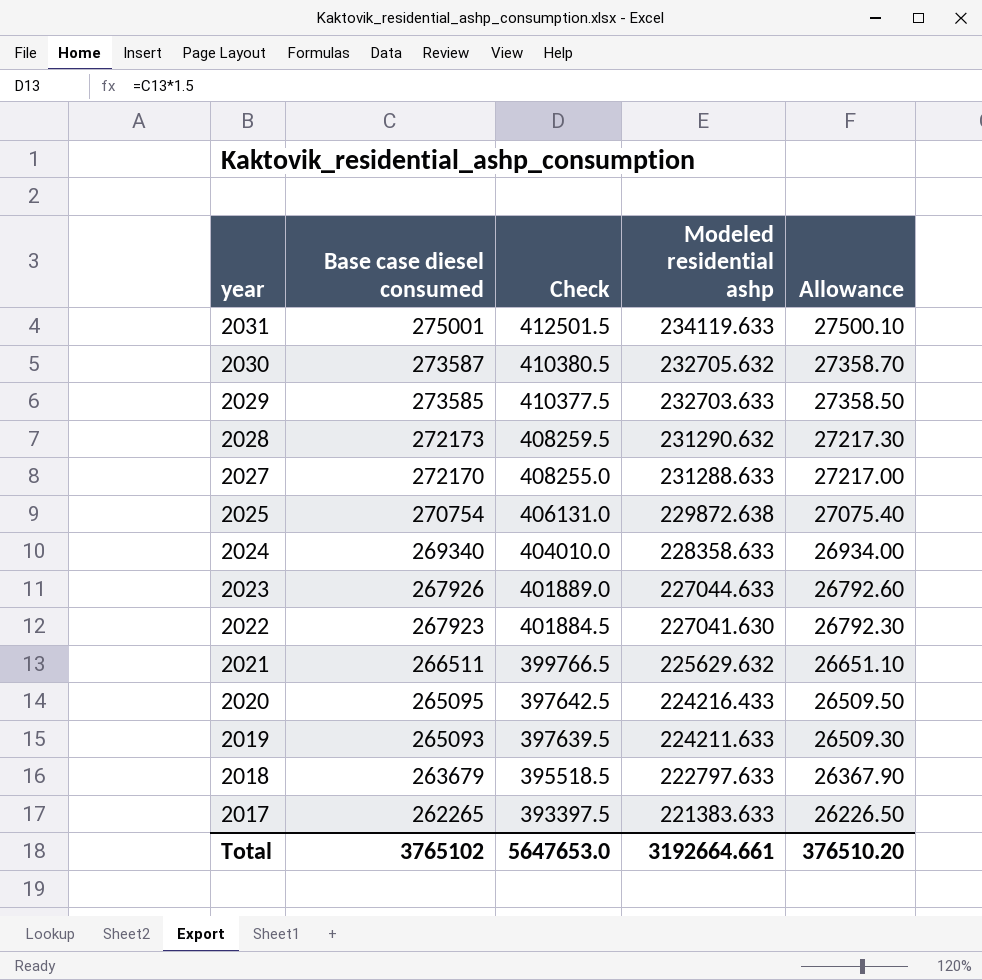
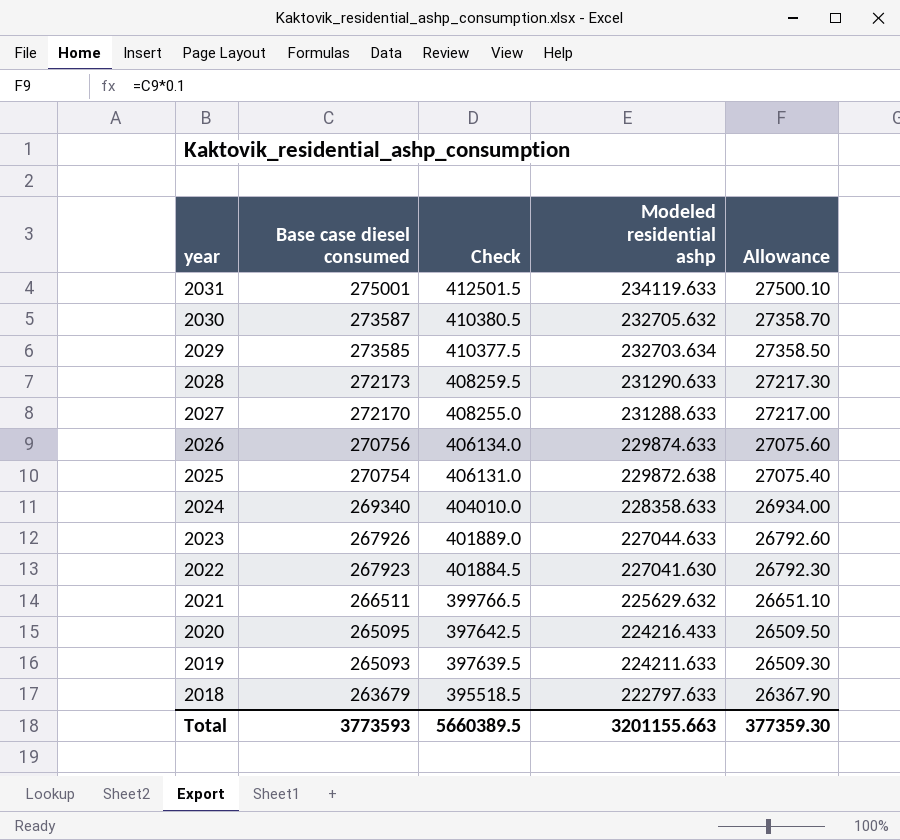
row 2017: 262265 | 393397.5 | 221383.633 | 26226.50 -> none
2029 | Modeled residential ashp: 232703.633 -> 232703.634
2028 | Modeled residential ashp: 231290.632 -> 231290.633
row 2026: none -> 270756 | 406134.0 | 229874.633 | 27075.60
Total | Base case diesel consumed: 3765102 -> 3773593
Total | Check: 5647653.0 -> 5660389.5
Total | Modeled residential ashp: 3192664.661 -> 3201155.663
Total | Allowance: 376510.20 -> 377359.30

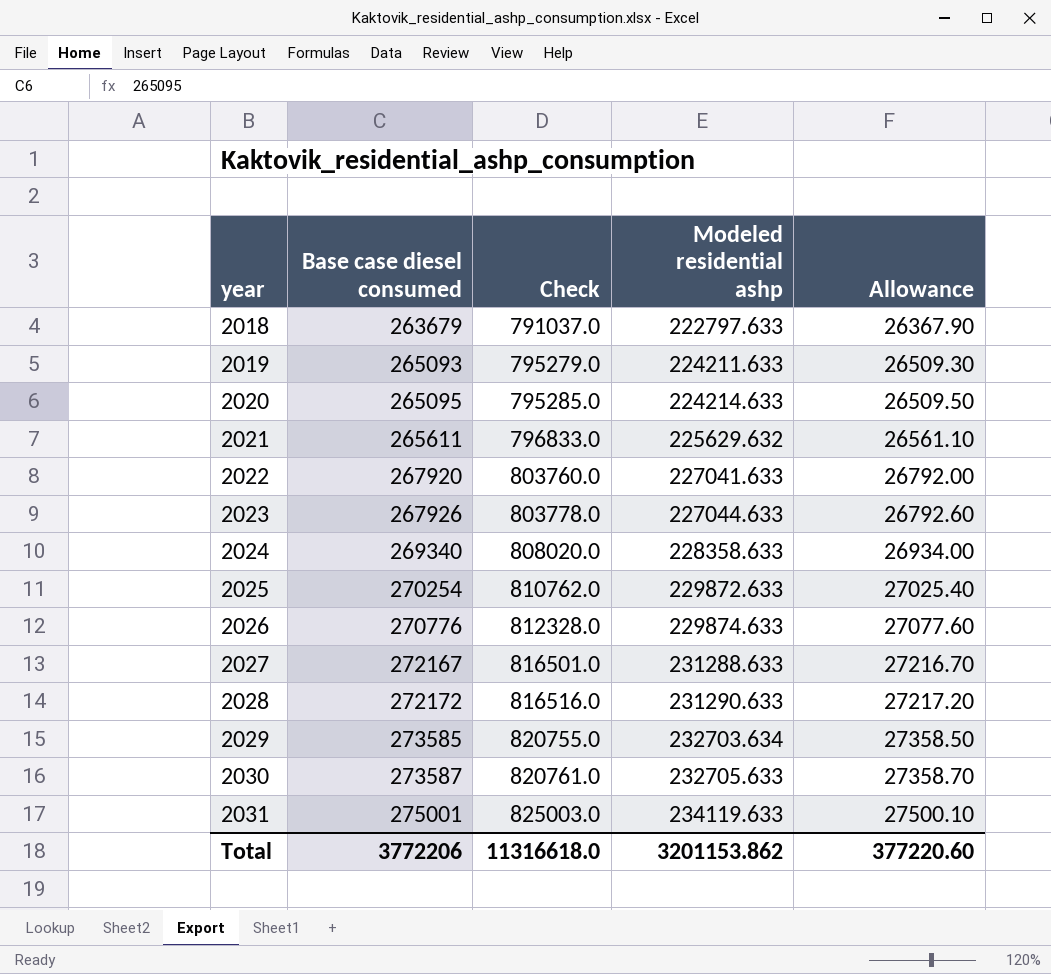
row order: year descending -> year ascending
column Check | formula: [Base case diesel consumed] * 1.5 -> [Base case diesel consumed] * 3
2020 | Modeled residential ashp: 224216.433 -> 224214.633
2021 | Base case diesel consumed: 266511 -> 265611
2021 | Allowance: 26651.10 -> 26561.10
2022 | Base case diesel consumed: 267923 -> 267920
2022 | Modeled residential ashp: 227041.630 -> 227041.633
2022 | Allowance: 26792.30 -> 26792.00
2025 | Base case diesel consumed: 270754 -> 270254
2025 | Modeled residential ashp: 229872.638 -> 229872.633
2025 | Allowance: 27075.40 -> 27025.40
2026 | Base case diesel consumed: 270756 -> 270776
2026 | Allowance: 27075.60 -> 27077.60
2027 | Base case diesel consumed: 272170 -> 272167
2027 | Allowance: 27217.00 -> 27216.70
2028 | Base case diesel consumed: 272173 -> 272172
2028 | Allowance: 27217.30 -> 27217.20
2030 | Modeled residential ashp: 232705.632 -> 232705.633
Total | Base case diesel consumed: 3773593 -> 3772206
Total | Check: 5660389.5 -> 11316618.0
Total | Modeled residential ashp: 3201155.663 -> 3201153.862
Total | Allowance: 377359.30 -> 377220.60

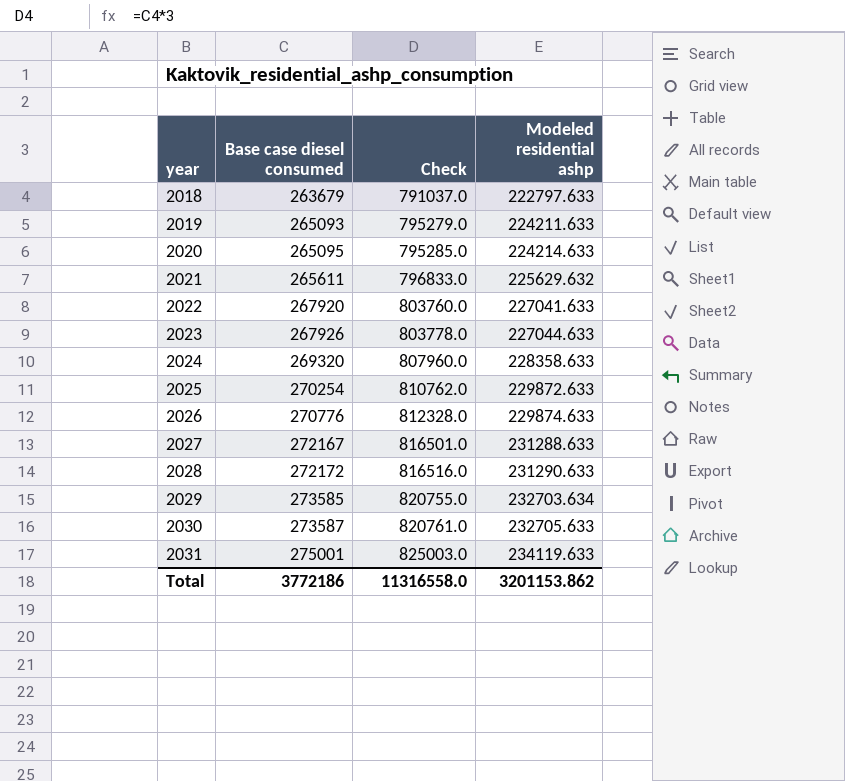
column Allowance | formula: [Base case diesel consumed] * 0.1 -> none
2024 | Base case diesel consumed: 269340 -> 269320
2024 | Check: 808020.0 -> 807960.0
Total | Base case diesel consumed: 3772206 -> 3772186
Total | Check: 11316618.0 -> 11316558.0

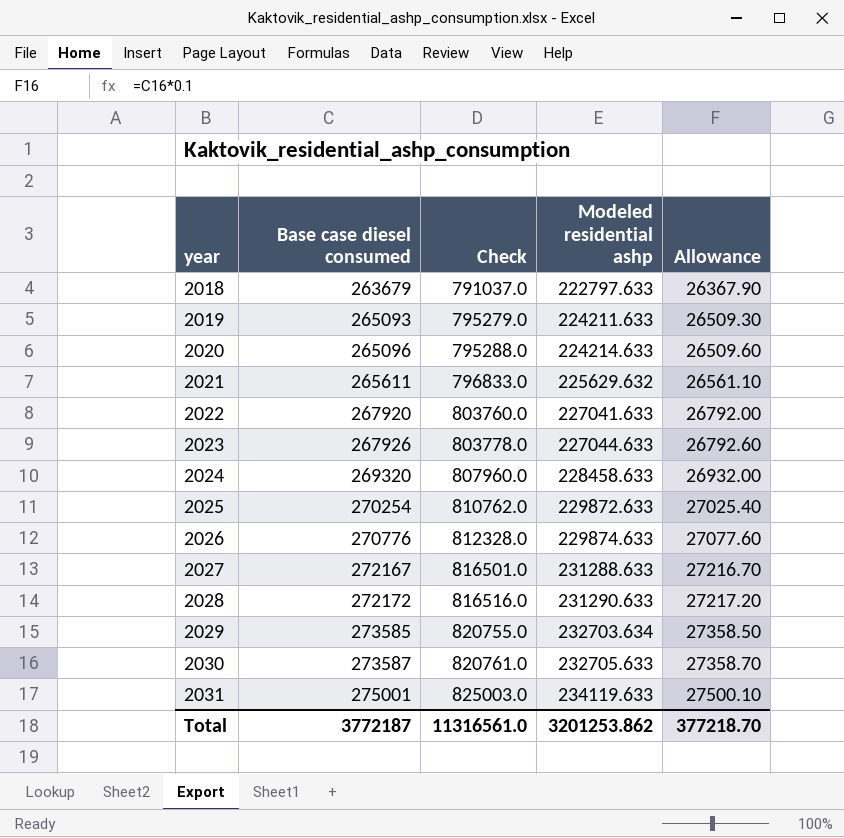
column Allowance | formula: none -> [Base case diesel consumed] * 0.1
2020 | Base case diesel consumed: 265095 -> 265096
2020 | Check: 795285.0 -> 795288.0
2024 | Modeled residential ashp: 228358.633 -> 228458.633
Total | Base case diesel consumed: 3772186 -> 3772187
Total | Check: 11316558.0 -> 11316561.0
Total | Modeled residential ashp: 3201153.862 -> 3201253.862

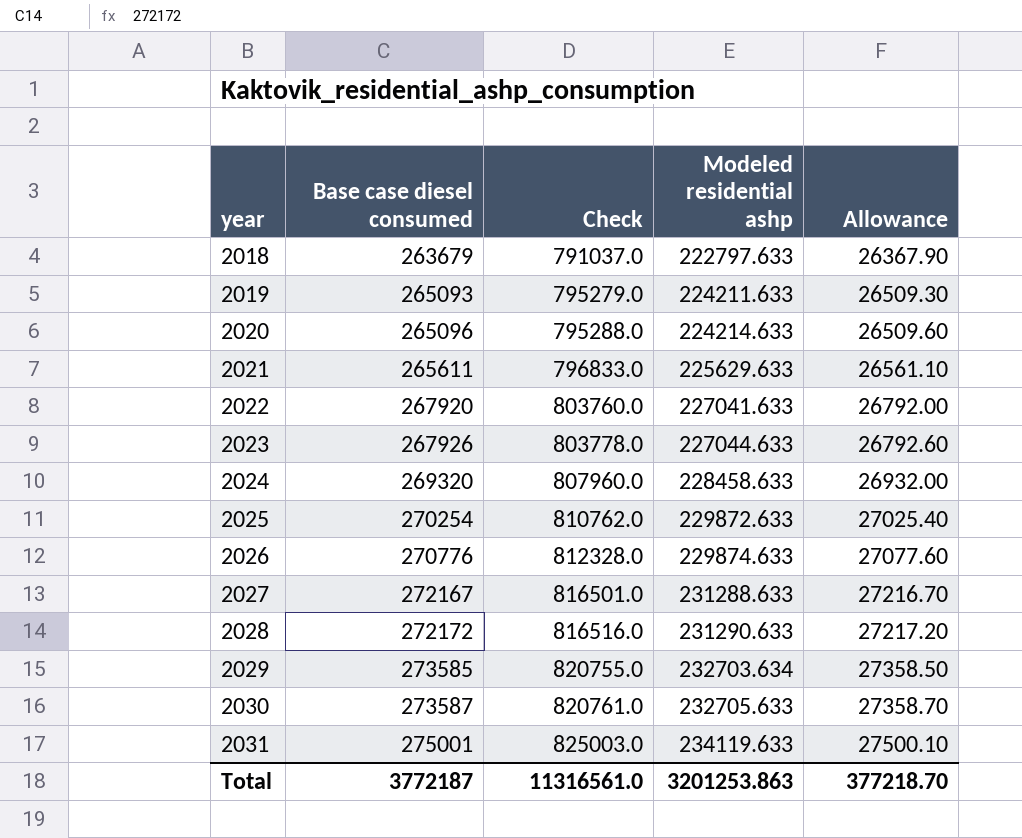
2021 | Modeled residential ashp: 225629.632 -> 225629.633
Total | Modeled residential ashp: 3201253.862 -> 3201253.863

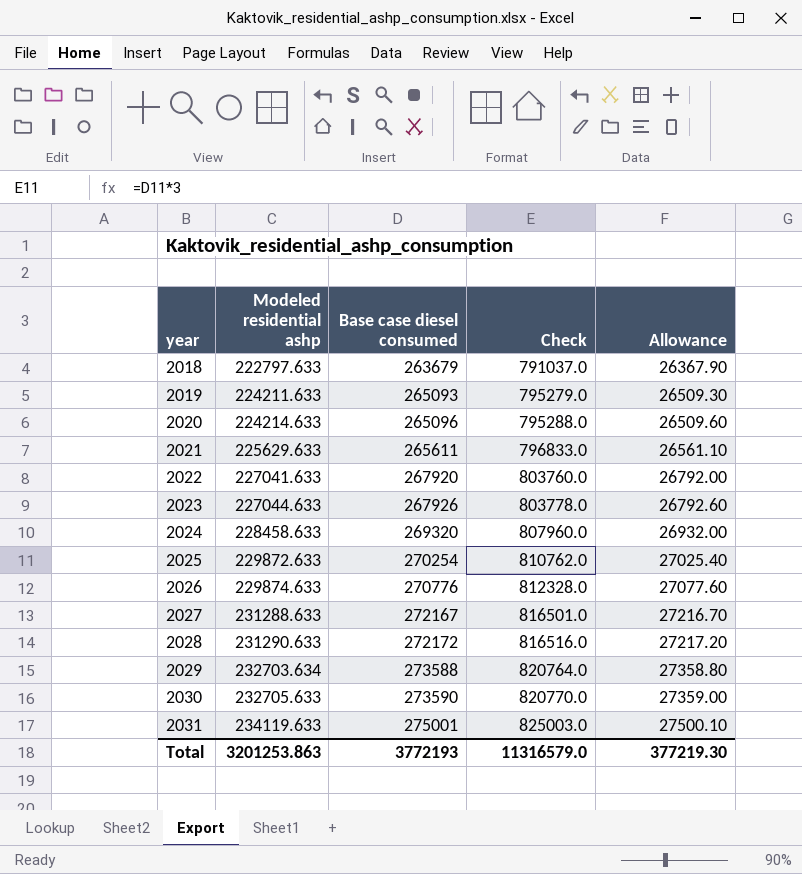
column Modeled residential ashp | position: 4 -> 2
2029 | Base case diesel consumed: 273585 -> 273588
2029 | Check: 820755.0 -> 820764.0
2029 | Allowance: 27358.50 -> 27358.80
2030 | Base case diesel consumed: 273587 -> 273590
2030 | Check: 820761.0 -> 820770.0
2030 | Allowance: 27358.70 -> 27359.00
Total | Base case diesel consumed: 3772187 -> 3772193
Total | Check: 11316561.0 -> 11316579.0
Total | Allowance: 377218.70 -> 377219.30

